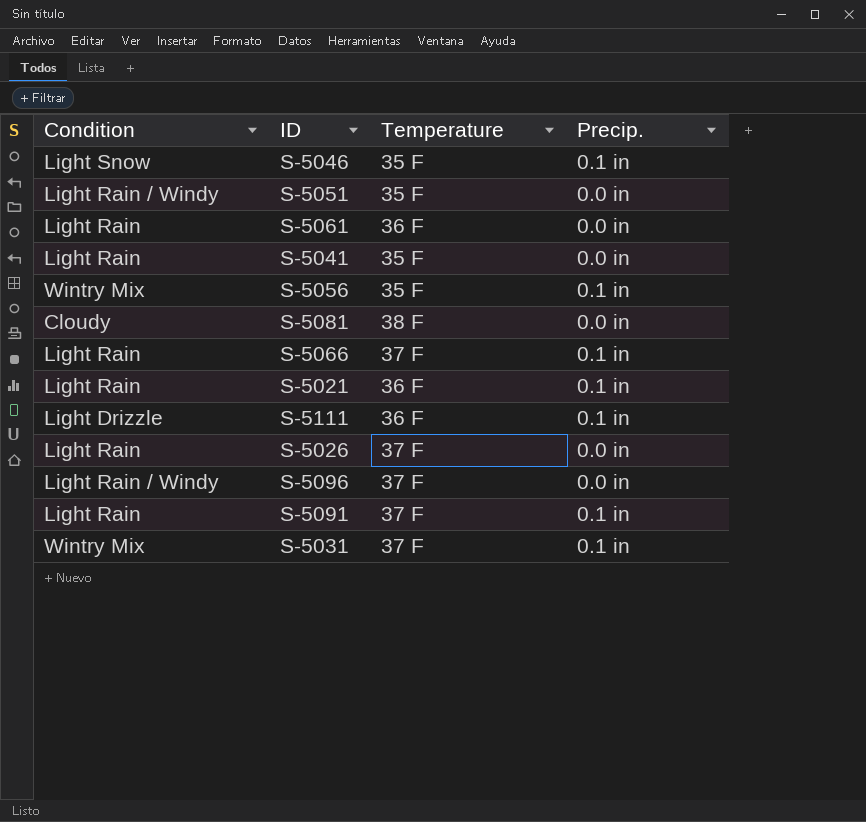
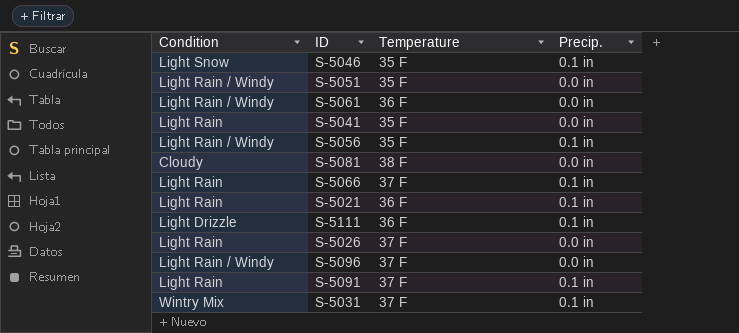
S-5061 | Condition: Light Rain -> Light Rain / Windy
S-5056 | Condition: Wintry Mix -> Light Rain / Windy

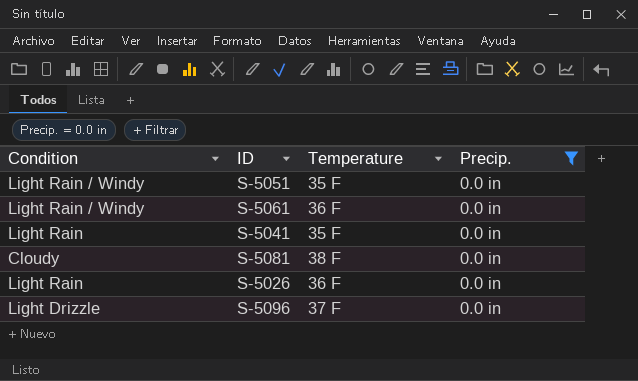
filter: none -> Precip. = 0.0 in
S-5026 | Temperature: 37 F -> 36 F
S-5096 | Condition: Light Rain / Windy -> Light Drizzle

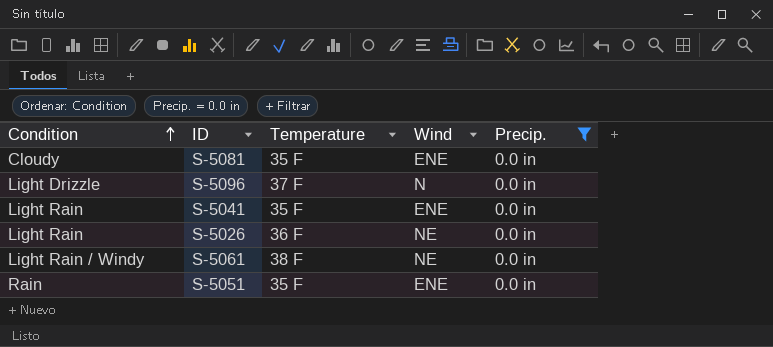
row order: none -> Condition ascending
column Wind | position: none -> 4
S-5081 | Temperature: 38 F -> 35 F
S-5061 | Temperature: 36 F -> 38 F
S-5051 | Condition: Light Rain / Windy -> Rain

